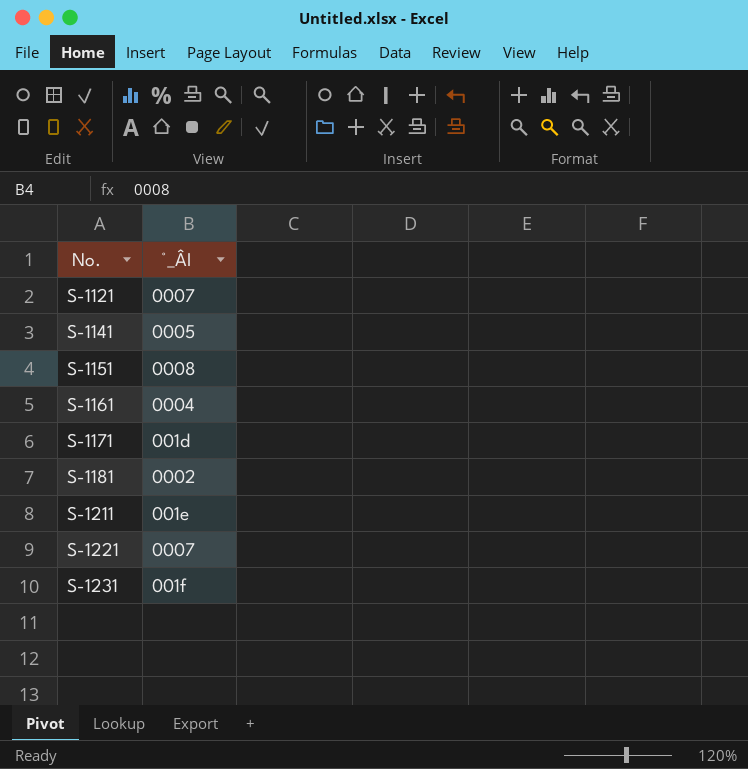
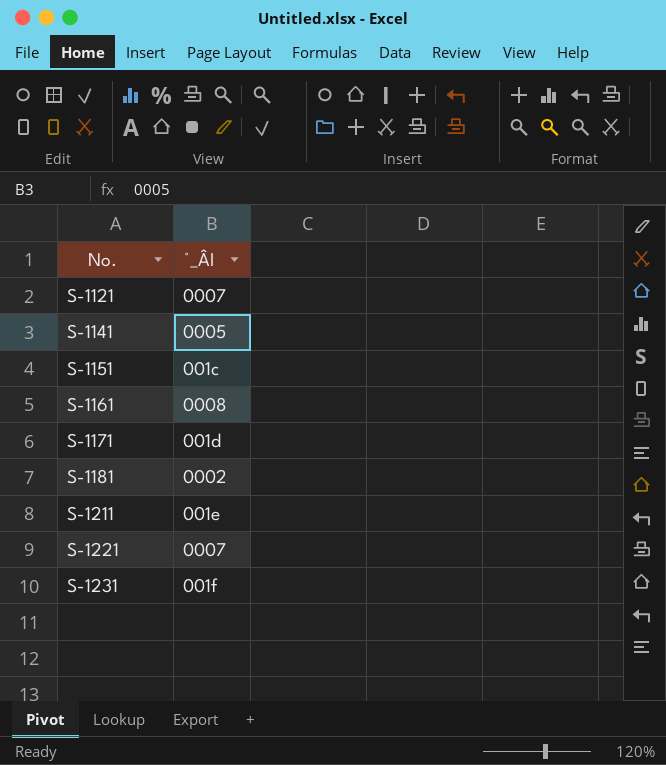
S-1151 | °_ÂI: 0008 -> 001c
S-1161 | °_ÂI: 0004 -> 0008

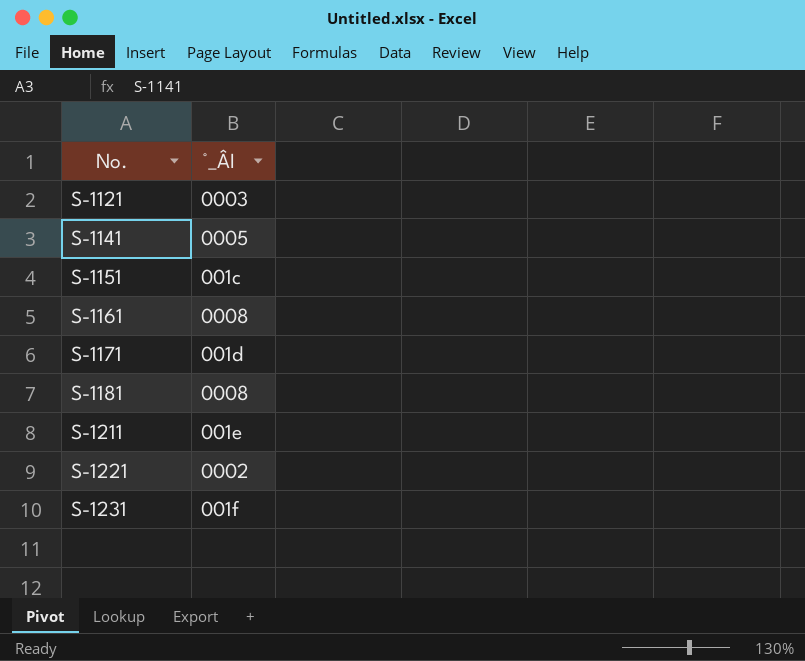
S-1121 | °_ÂI: 0007 -> 0003
S-1181 | °_ÂI: 0002 -> 0008
S-1221 | °_ÂI: 0007 -> 0002

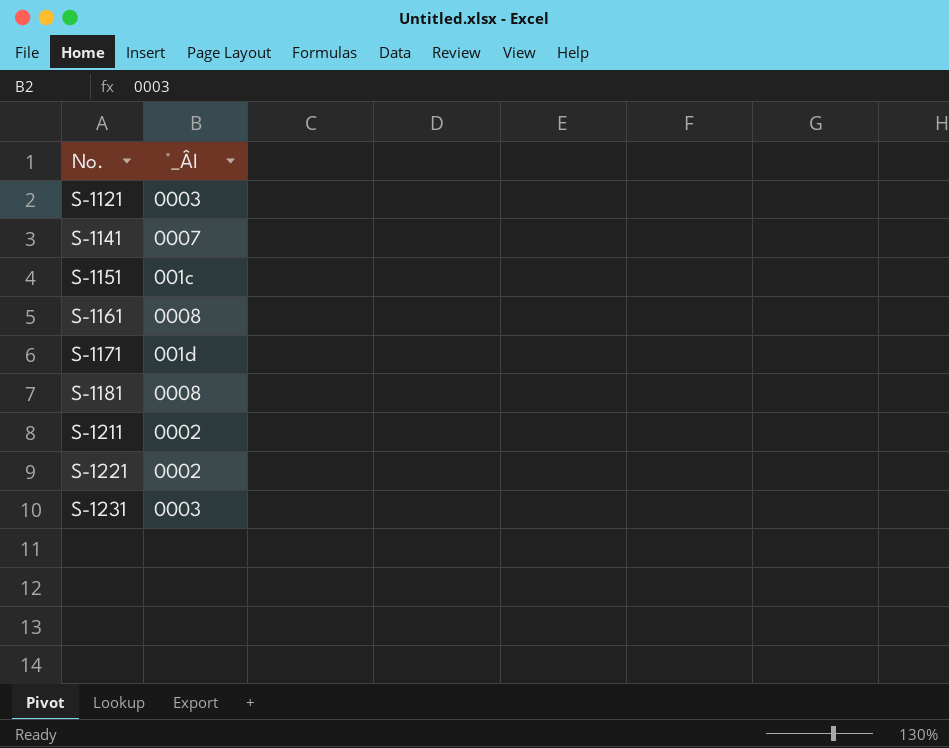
S-1141 | °_ÂI: 0005 -> 0007
S-1211 | °_ÂI: 001e -> 0002
S-1231 | °_ÂI: 001f -> 0003

